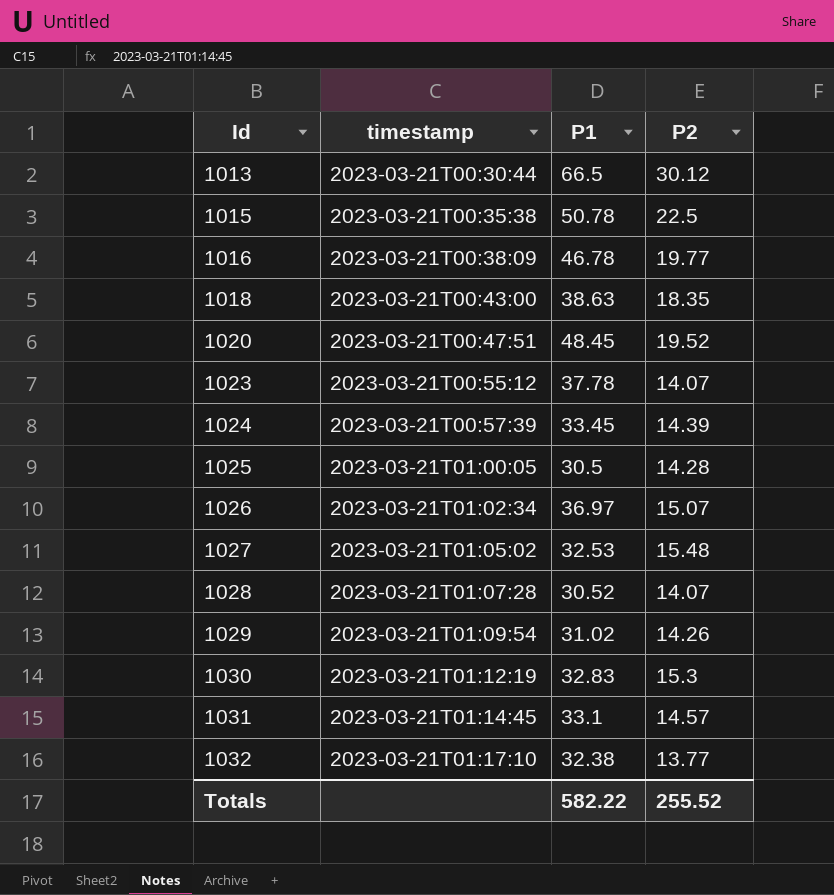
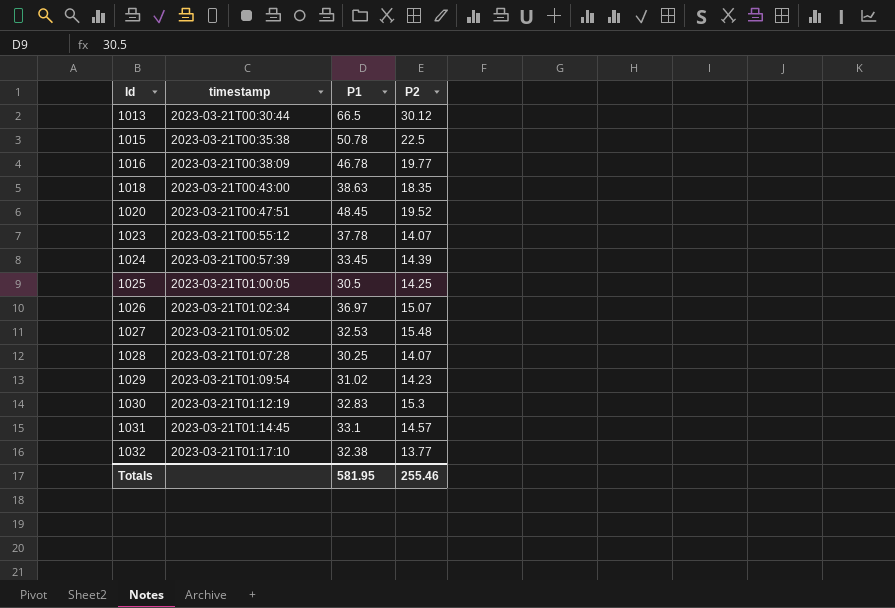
1025 | P2: 14.28 -> 14.25
1028 | P1: 30.52 -> 30.25
1029 | P2: 14.26 -> 14.23
Totals | P1: 582.22 -> 581.95
Totals | P2: 255.52 -> 255.46

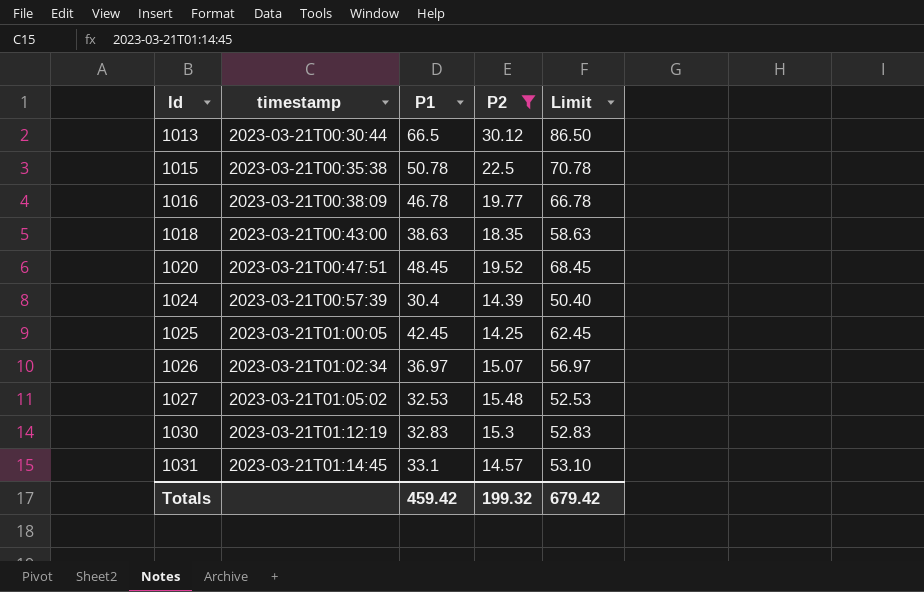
filter: none -> P2 >= 14.25
column Limit | formula: none -> [P1] + 20
1024 | P1: 33.45 -> 30.4
1025 | P1: 30.5 -> 42.45
Totals | P1: 581.95 -> 459.42
Totals | P2: 255.46 -> 199.32

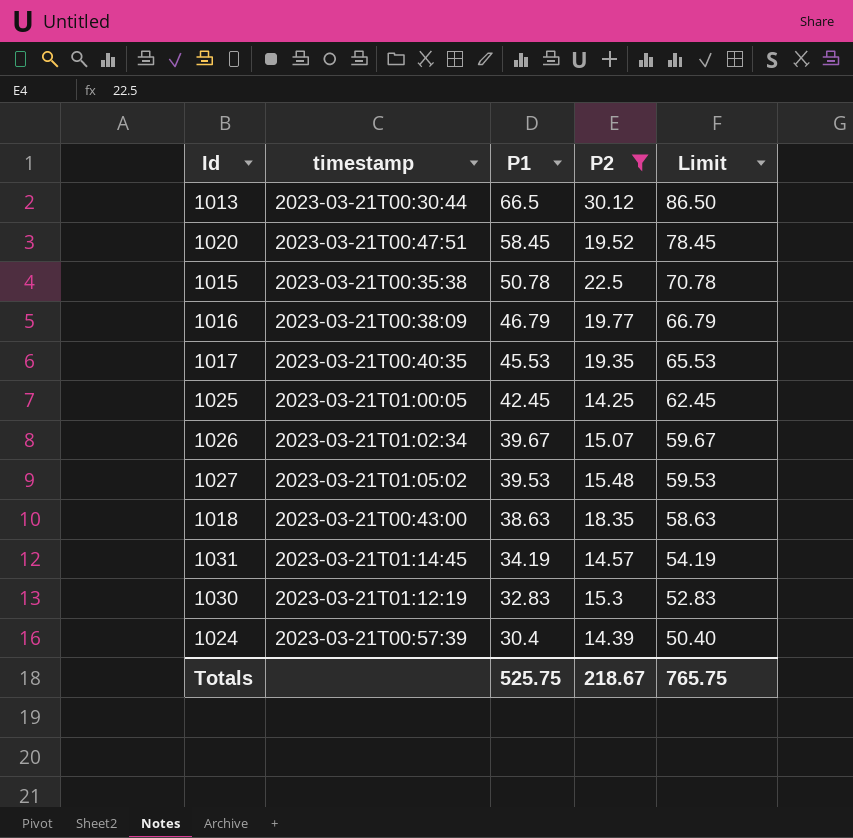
row order: Id ascending -> P1 descending
1020 | P1: 48.45 -> 58.45
1020 | Limit: 68.45 -> 78.45
1016 | P1: 46.78 -> 46.79
1016 | Limit: 66.78 -> 66.79
row 1017: none -> 2023-03-21T00:40:35 | 45.53 | 19.35 | 65.53
1026 | P1: 36.97 -> 39.67
1026 | Limit: 56.97 -> 59.67
1027 | P1: 32.53 -> 39.53
1027 | Limit: 52.53 -> 59.53
1031 | P1: 33.1 -> 34.19
1031 | Limit: 53.10 -> 54.19
Totals | P1: 459.42 -> 525.75
Totals | P2: 199.32 -> 218.67
Totals | Limit: 679.42 -> 765.75

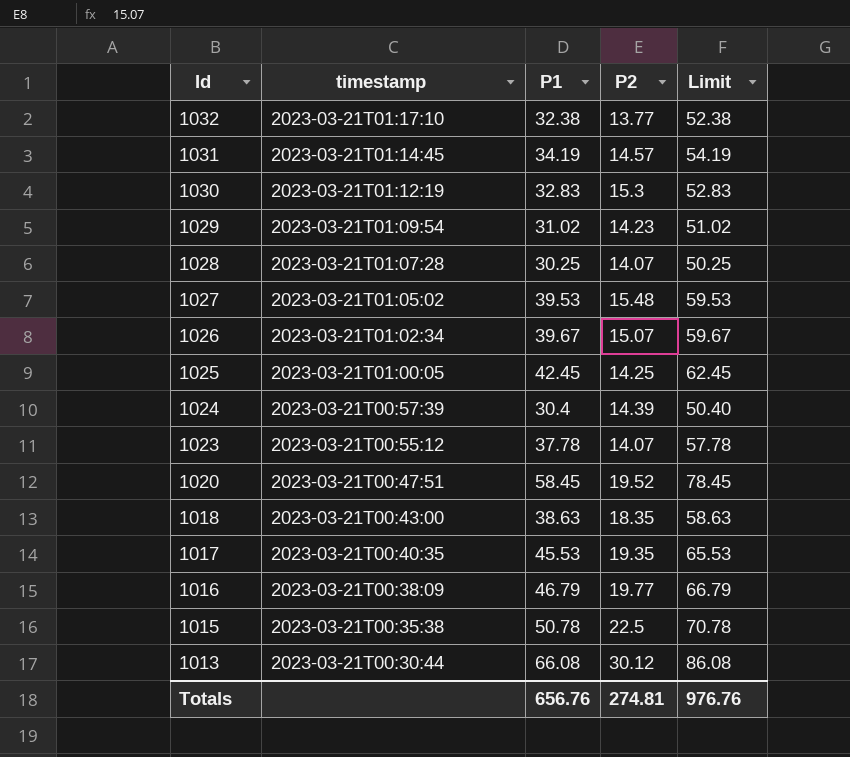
filter: P2 >= 14.25 -> none
row order: P1 descending -> Id descending
1013 | P1: 66.5 -> 66.08
1013 | Limit: 86.50 -> 86.08
Totals | P1: 525.75 -> 656.76
Totals | P2: 218.67 -> 274.81
Totals | Limit: 765.75 -> 976.76

